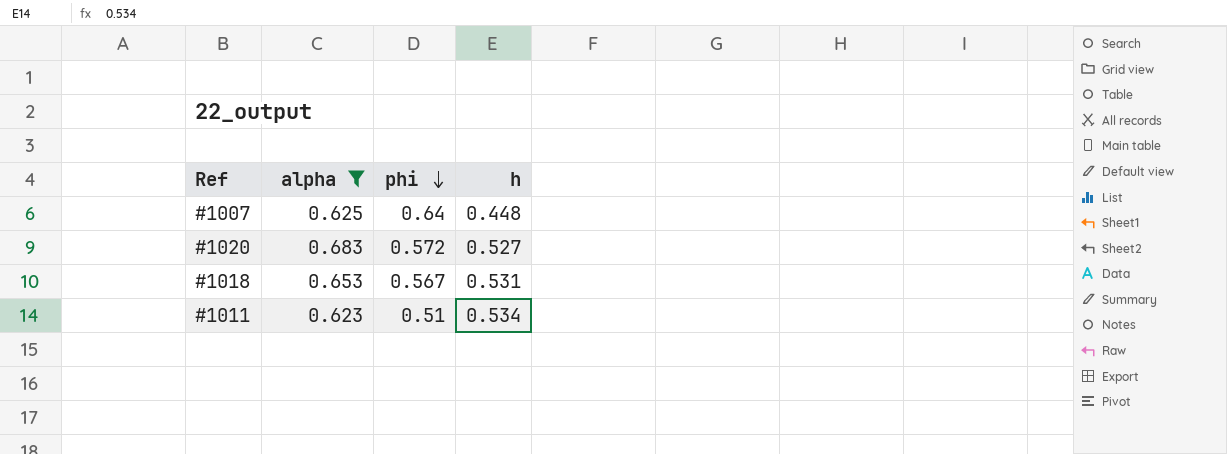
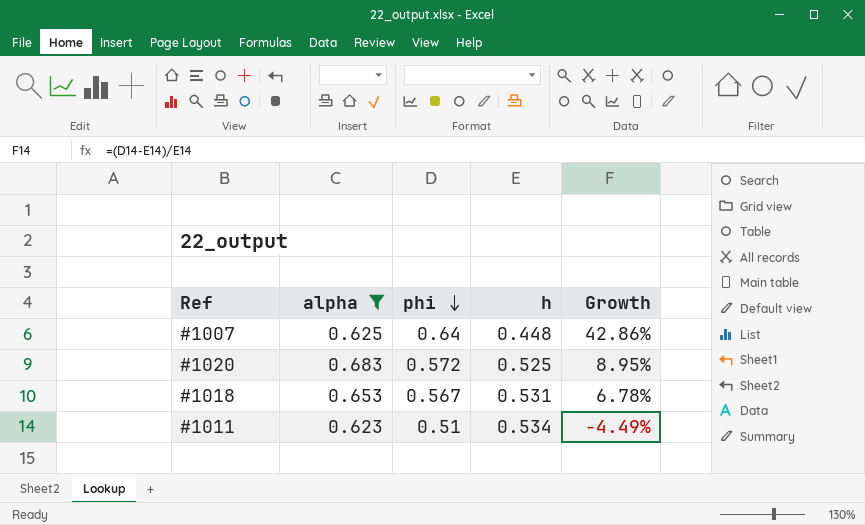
column Growth | formula: none -> ([phi] - [h]) / [h]
#1020 | h: 0.527 -> 0.525

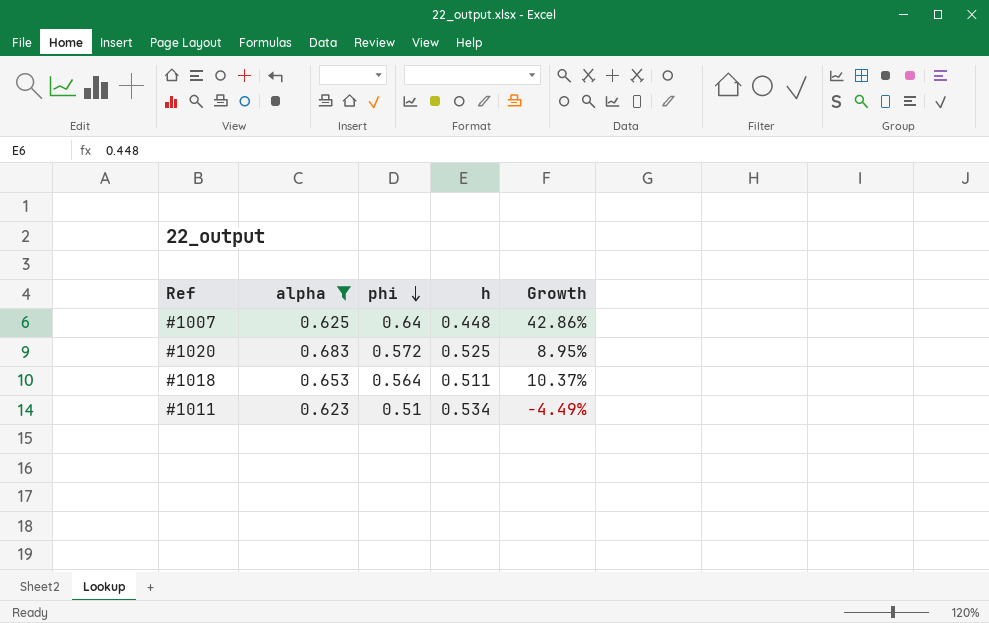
#1018 | phi: 0.567 -> 0.564
#1018 | h: 0.531 -> 0.511
#1018 | Growth: 6.78% -> 10.37%

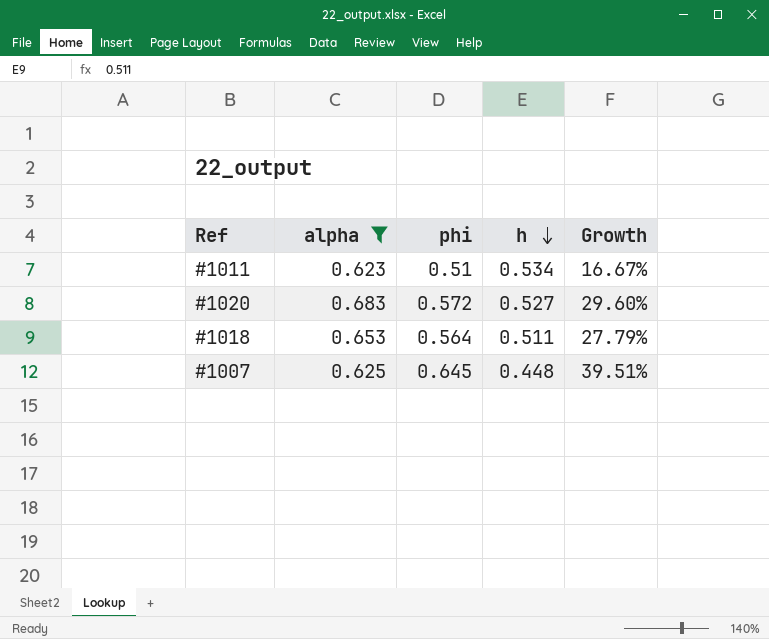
row order: phi descending -> h descending
column Growth | formula: ([phi] - [h]) / [h] -> ([alpha] - [h]) / [h]
#1020 | h: 0.525 -> 0.527
#1007 | phi: 0.64 -> 0.645

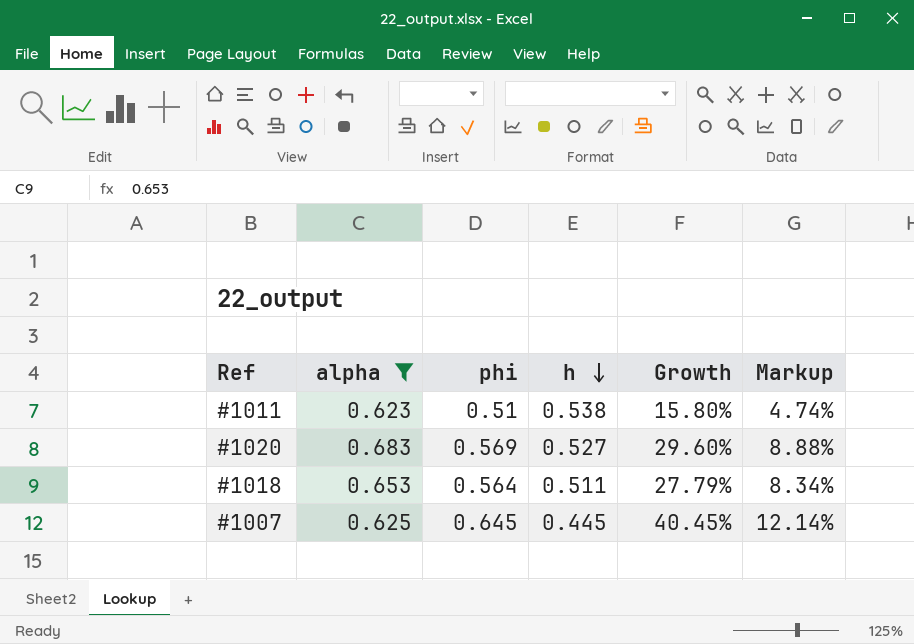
column Markup | formula: none -> [Growth] * 0.3
#1011 | h: 0.534 -> 0.538
#1011 | Growth: 16.67% -> 15.80%
#1020 | phi: 0.572 -> 0.569
#1007 | h: 0.448 -> 0.445
#1007 | Growth: 39.51% -> 40.45%

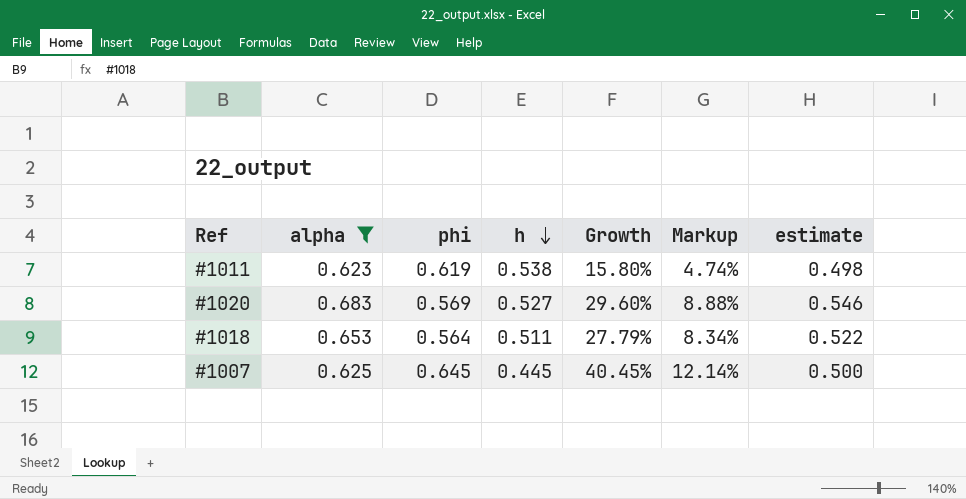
column estimate | formula: none -> [alpha] * 0.8
#1011 | phi: 0.51 -> 0.619

